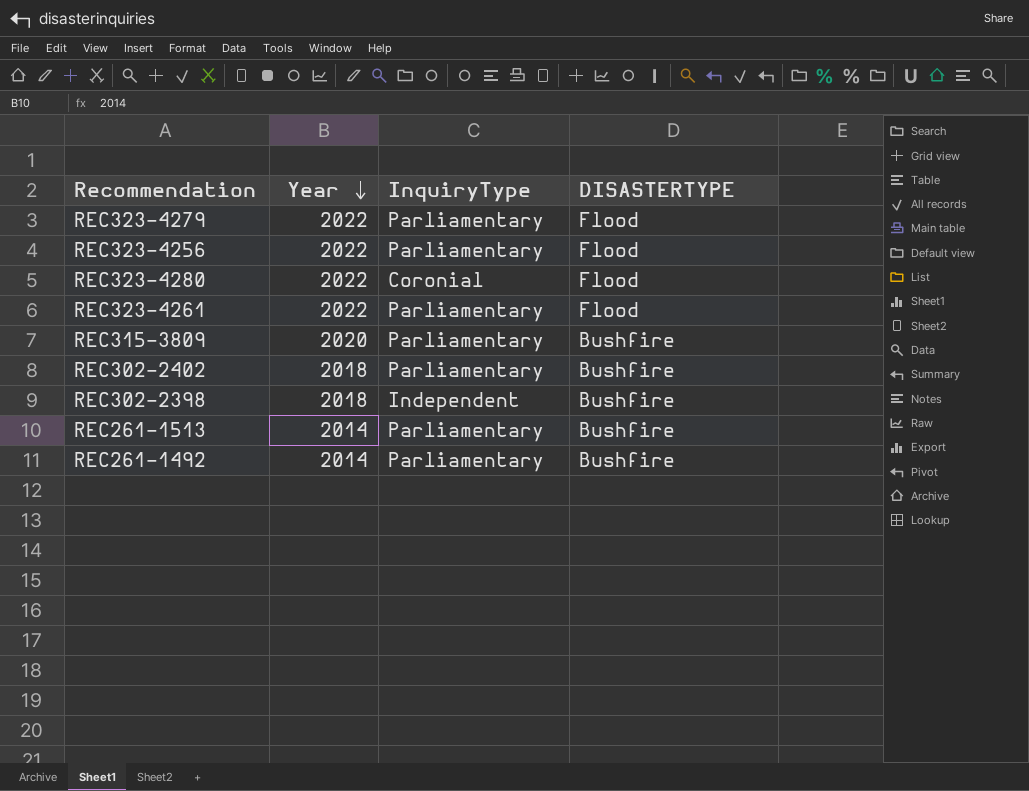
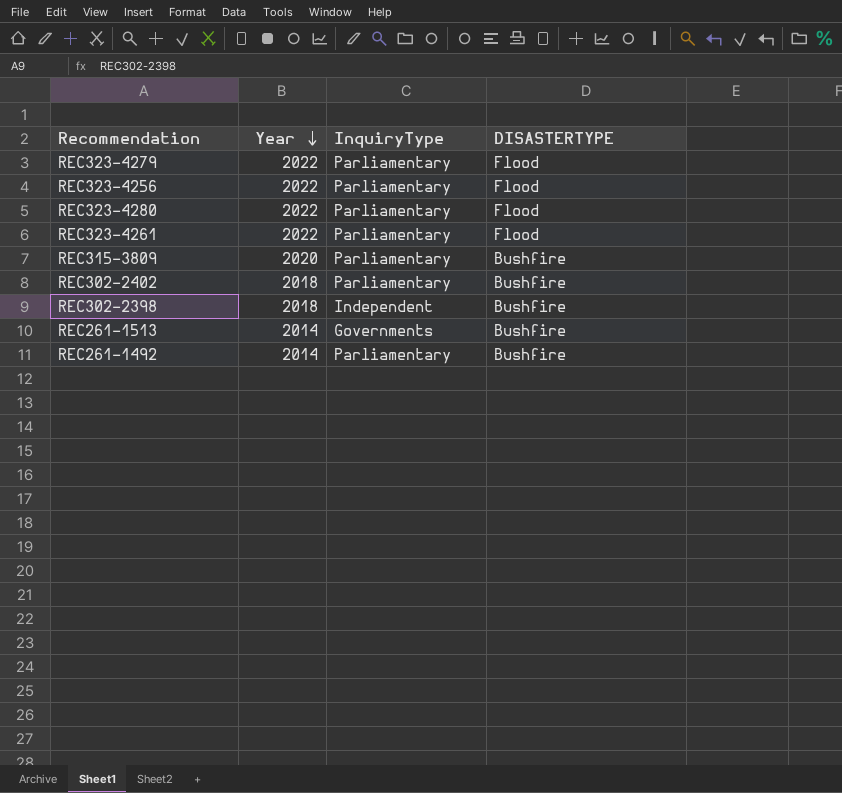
REC323-4280 | InquiryType: Coronial -> Parliamentary
REC261-1513 | InquiryType: Parliamentary -> Governments

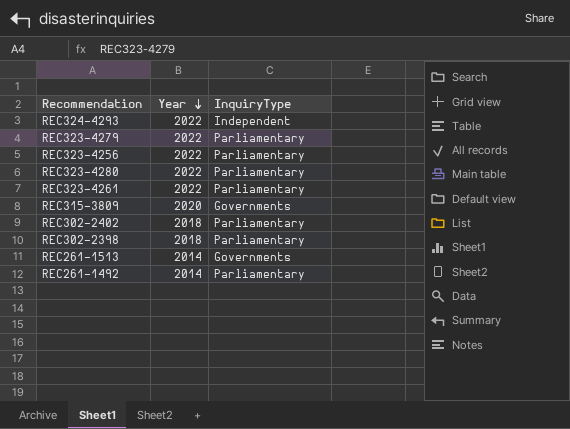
column DISASTERTYPE | position: 4 -> none
row REC324-4293: none -> 2022 | Independent
REC315-3809 | InquiryType: Parliamentary -> Governments
REC302-2398 | InquiryType: Independent -> Parliamentary

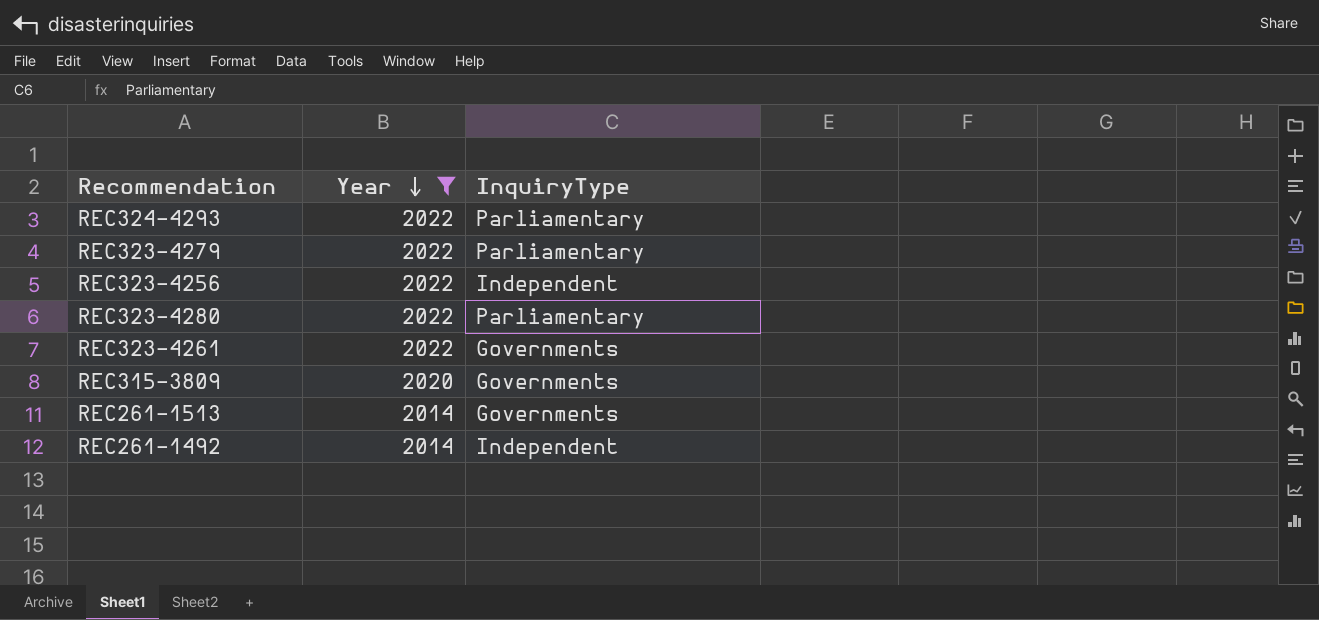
filter: none -> Year != 2018
REC324-4293 | InquiryType: Independent -> Parliamentary
REC323-4256 | InquiryType: Parliamentary -> Independent
REC323-4261 | InquiryType: Parliamentary -> Governments
REC261-1492 | InquiryType: Parliamentary -> Independent

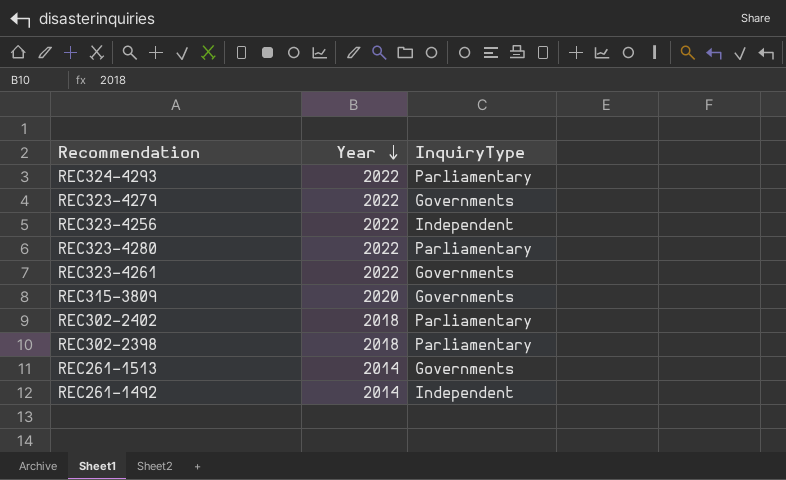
filter: Year != 2018 -> none
REC323-4279 | InquiryType: Parliamentary -> Governments

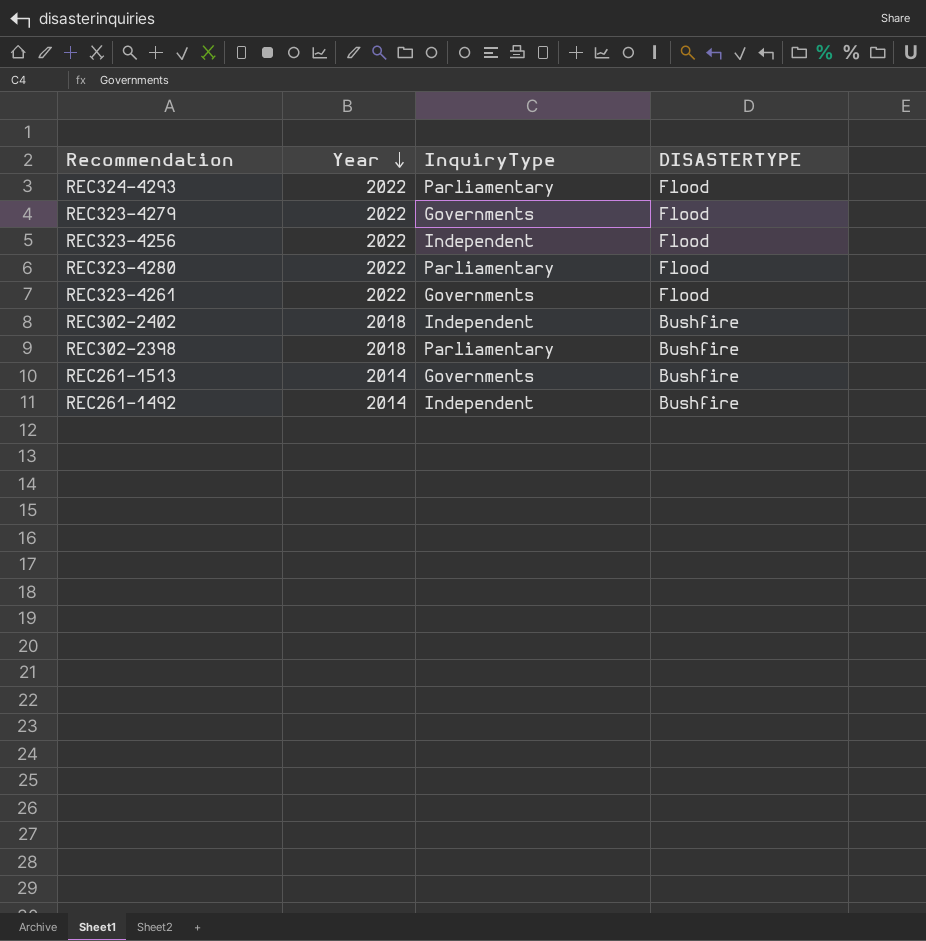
column DISASTERTYPE | position: none -> 4
row REC315-3809: 2020 | Governments -> none
REC302-2402 | InquiryType: Parliamentary -> Independent

